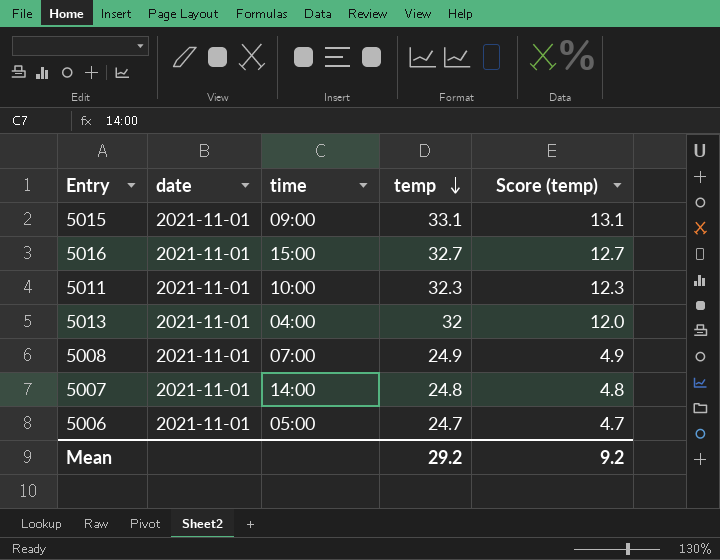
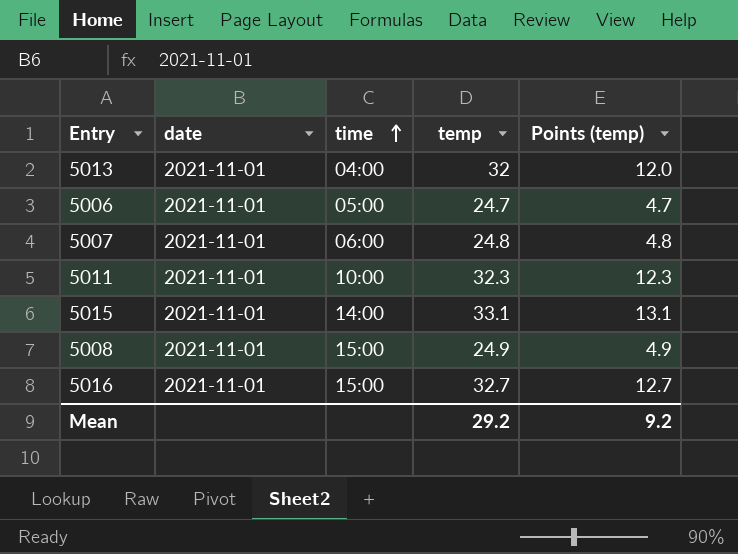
row order: temp descending -> time ascending
column name: Score (temp) -> Points (temp)
5007 | time: 14:00 -> 06:00
5015 | time: 09:00 -> 14:00
5008 | time: 07:00 -> 15:00

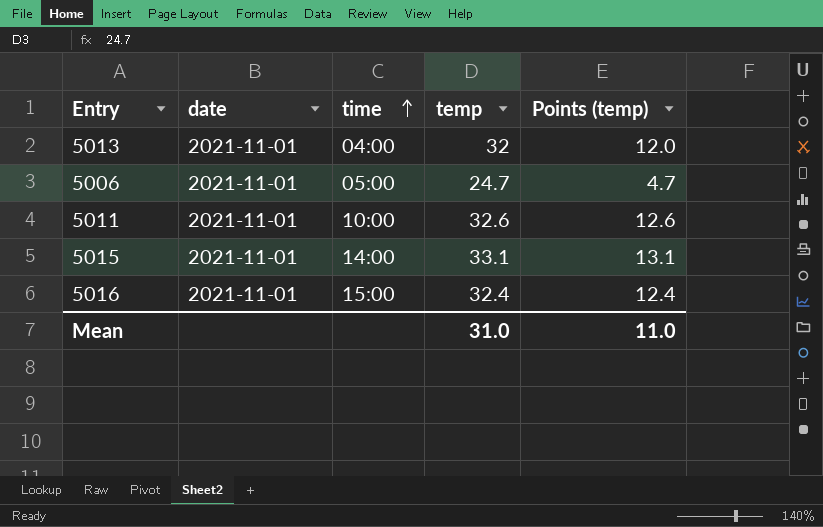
row 5007: 2021-11-01 | 06:00 | 24.8 | 4.8 -> none
row 5008: 2021-11-01 | 15:00 | 24.9 | 4.9 -> none
5011 | temp: 32.3 -> 32.6
5011 | Points (temp): 12.3 -> 12.6
5016 | temp: 32.7 -> 32.4
5016 | Points (temp): 12.7 -> 12.4
Mean | temp: 29.2 -> 31.0
Mean | Points (temp): 9.2 -> 11.0

